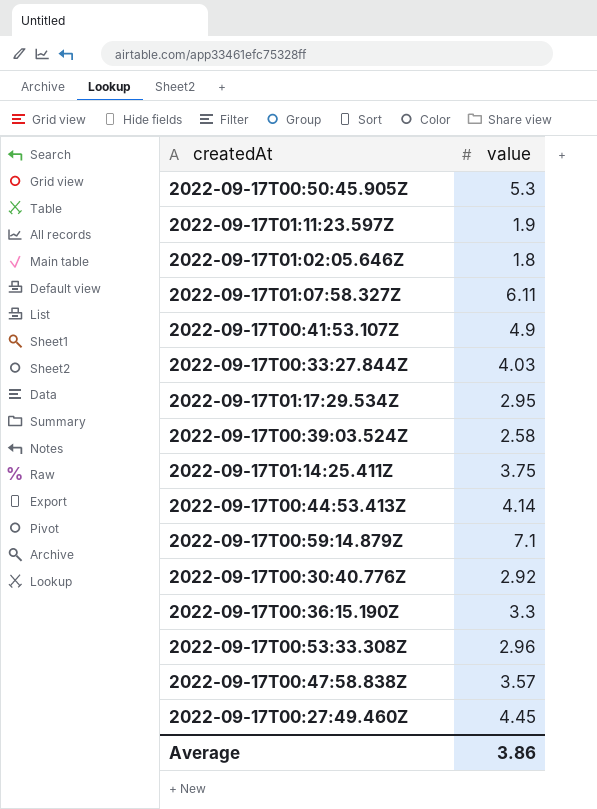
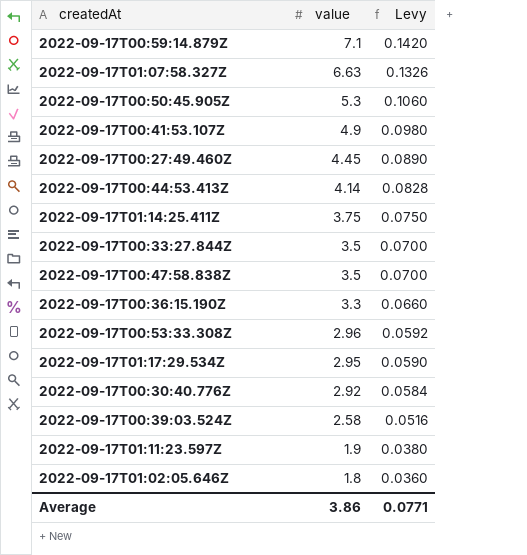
row order: none -> value descending
column Levy | formula: none -> [value] * 0.02
2022-09-17T01:07:58.327Z | value: 6.11 -> 6.63
2022-09-17T00:33:27.844Z | value: 4.03 -> 3.5
2022-09-17T00:47:58.838Z | value: 3.57 -> 3.5

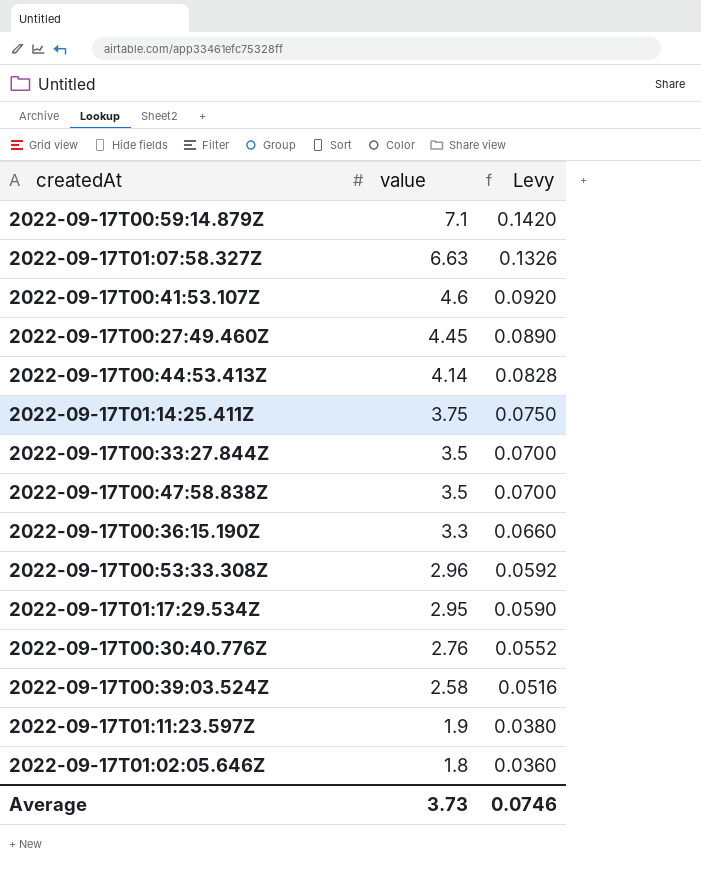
row 2022-09-17T00:50:45.905Z: 5.3 | 0.1060 -> none
2022-09-17T00:41:53.107Z | value: 4.9 -> 4.6
2022-09-17T00:41:53.107Z | Levy: 0.0980 -> 0.0920
2022-09-17T00:30:40.776Z | value: 2.92 -> 2.76
2022-09-17T00:30:40.776Z | Levy: 0.0584 -> 0.0552
Average | value: 3.86 -> 3.73
Average | Levy: 0.0771 -> 0.0746

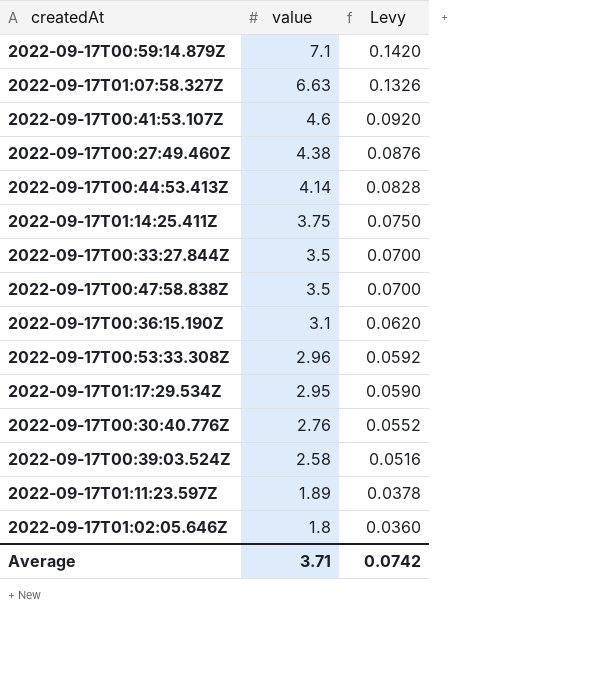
2022-09-17T00:27:49.460Z | value: 4.45 -> 4.38
2022-09-17T00:27:49.460Z | Levy: 0.0890 -> 0.0876
2022-09-17T00:36:15.190Z | value: 3.3 -> 3.1
2022-09-17T00:36:15.190Z | Levy: 0.0660 -> 0.0620
2022-09-17T01:11:23.597Z | value: 1.9 -> 1.89
2022-09-17T01:11:23.597Z | Levy: 0.0380 -> 0.0378
Average | value: 3.73 -> 3.71
Average | Levy: 0.0746 -> 0.0742

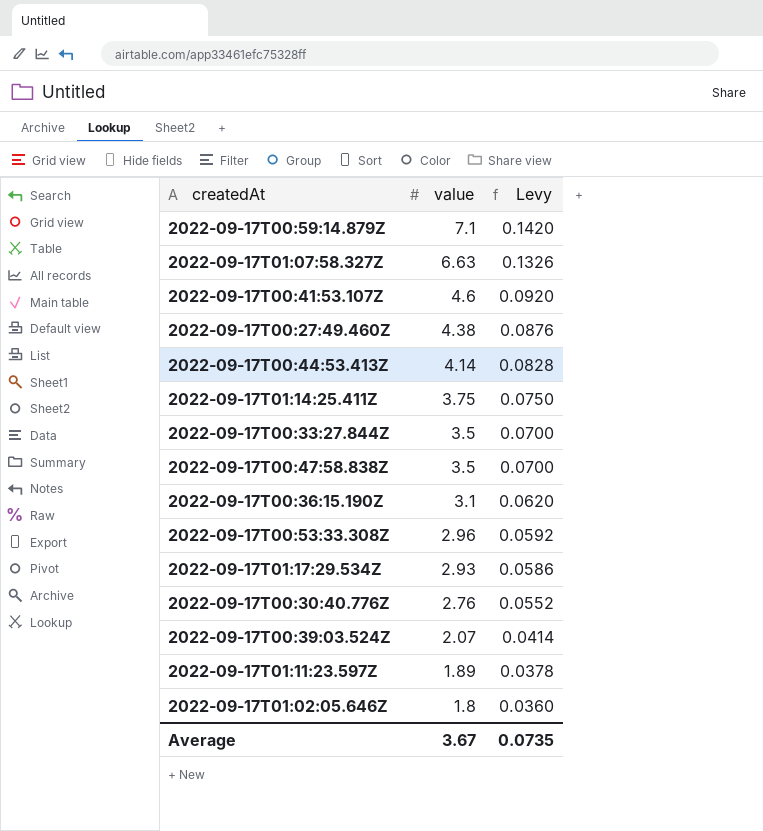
2022-09-17T01:17:29.534Z | value: 2.95 -> 2.93
2022-09-17T01:17:29.534Z | Levy: 0.0590 -> 0.0586
2022-09-17T00:39:03.524Z | value: 2.58 -> 2.07
2022-09-17T00:39:03.524Z | Levy: 0.0516 -> 0.0414
Average | value: 3.71 -> 3.67
Average | Levy: 0.0742 -> 0.0735

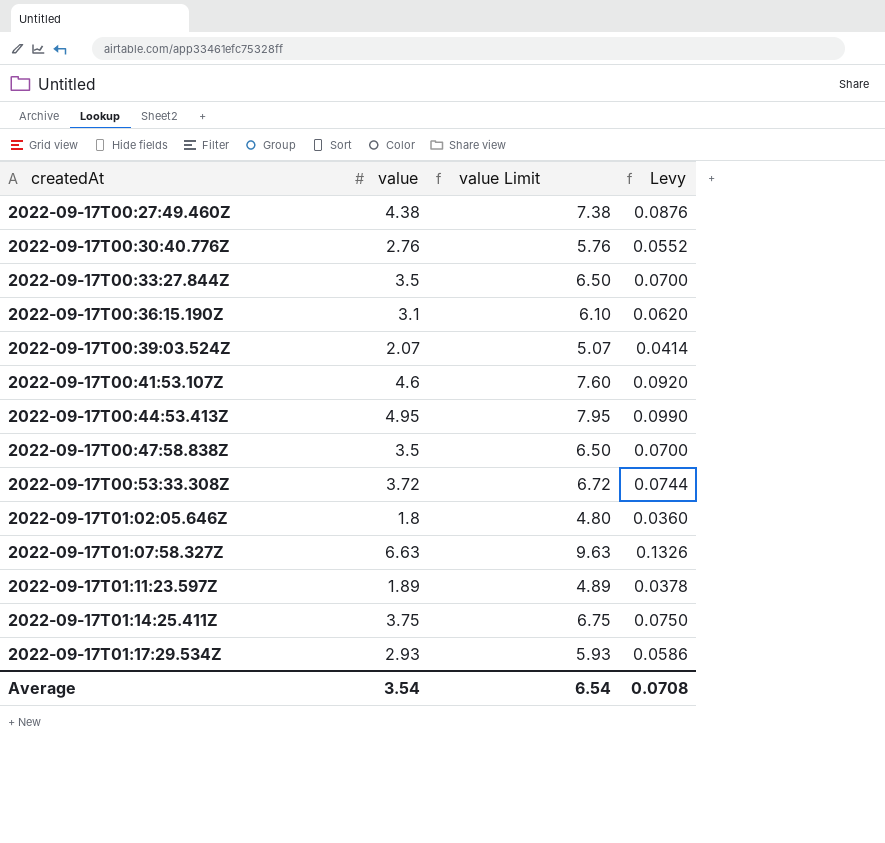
row order: value descending -> createdAt ascending
column value Limit | formula: none -> [value] + 3
row 2022-09-17T00:59:14.879Z: 7.1 | 0.1420 -> none
2022-09-17T00:44:53.413Z | value: 4.14 -> 4.95
2022-09-17T00:44:53.413Z | Levy: 0.0828 -> 0.0990
2022-09-17T00:53:33.308Z | value: 2.96 -> 3.72
2022-09-17T00:53:33.308Z | Levy: 0.0592 -> 0.0744
Average | value: 3.67 -> 3.54
Average | Levy: 0.0735 -> 0.0708

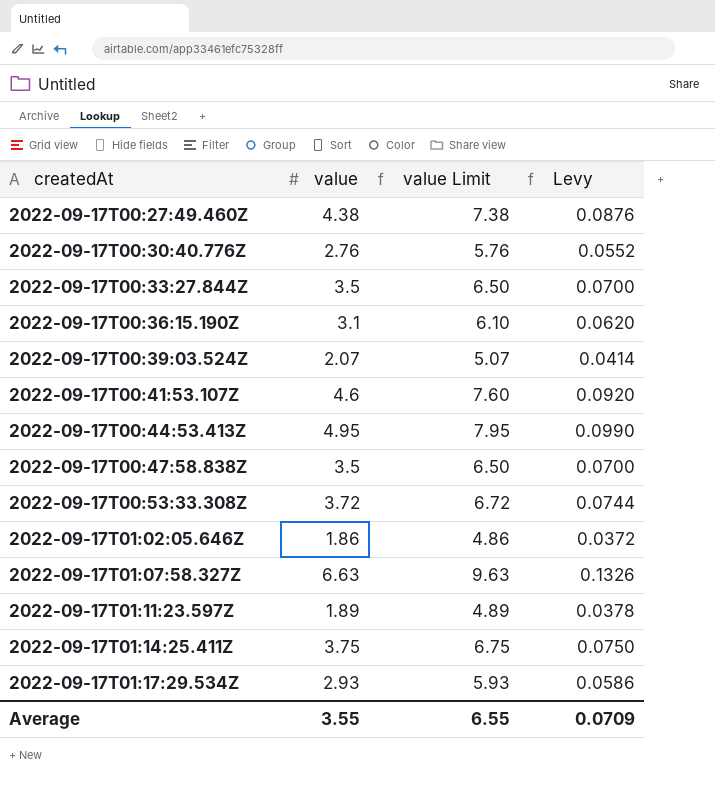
2022-09-17T01:02:05.646Z | value: 1.8 -> 1.86
2022-09-17T01:02:05.646Z | value Limit: 4.80 -> 4.86
2022-09-17T01:02:05.646Z | Levy: 0.0360 -> 0.0372
Average | value: 3.54 -> 3.55
Average | value Limit: 6.54 -> 6.55
Average | Levy: 0.0708 -> 0.0709

